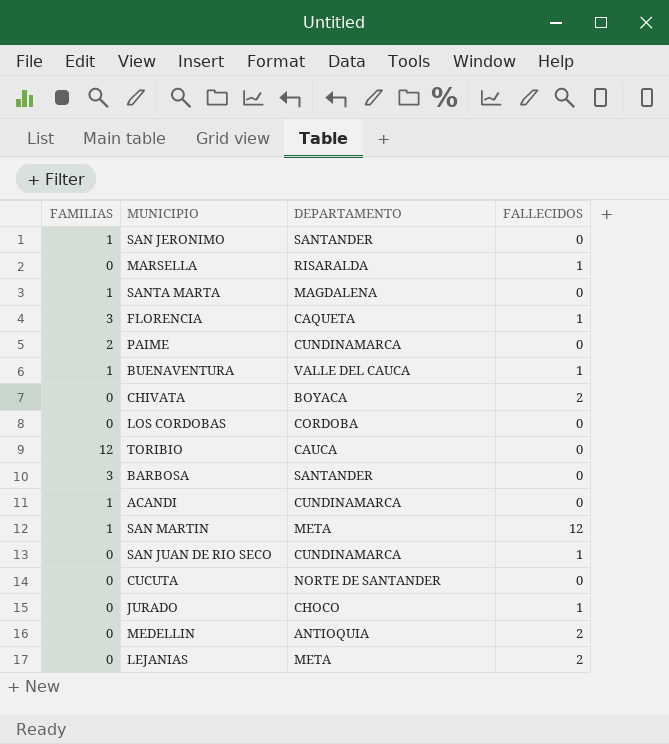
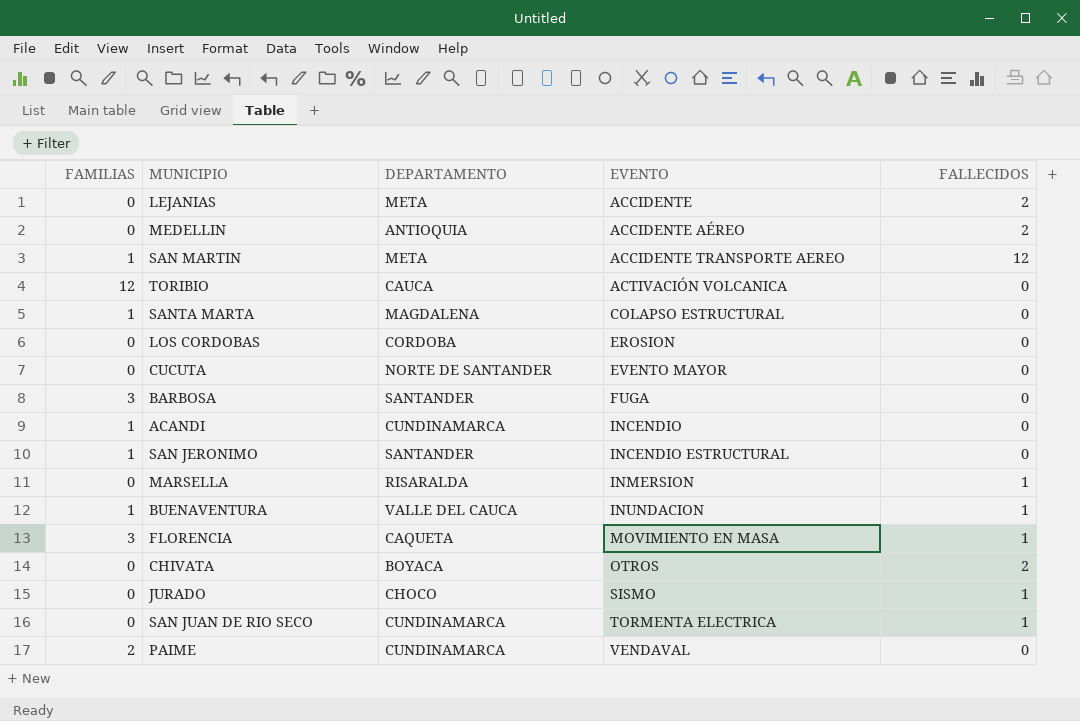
row order: none -> EVENTO ascending
column EVENTO | position: none -> 4

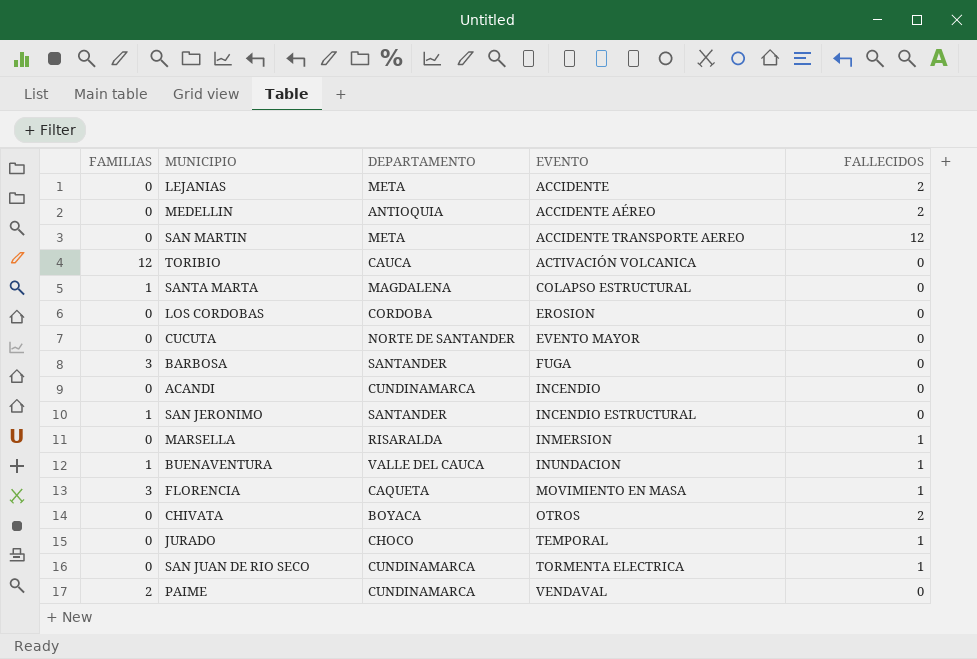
SAN MARTIN | FAMILIAS: 1 -> 0
ACANDI | FAMILIAS: 1 -> 0
JURADO | EVENTO: SISMO -> TEMPORAL

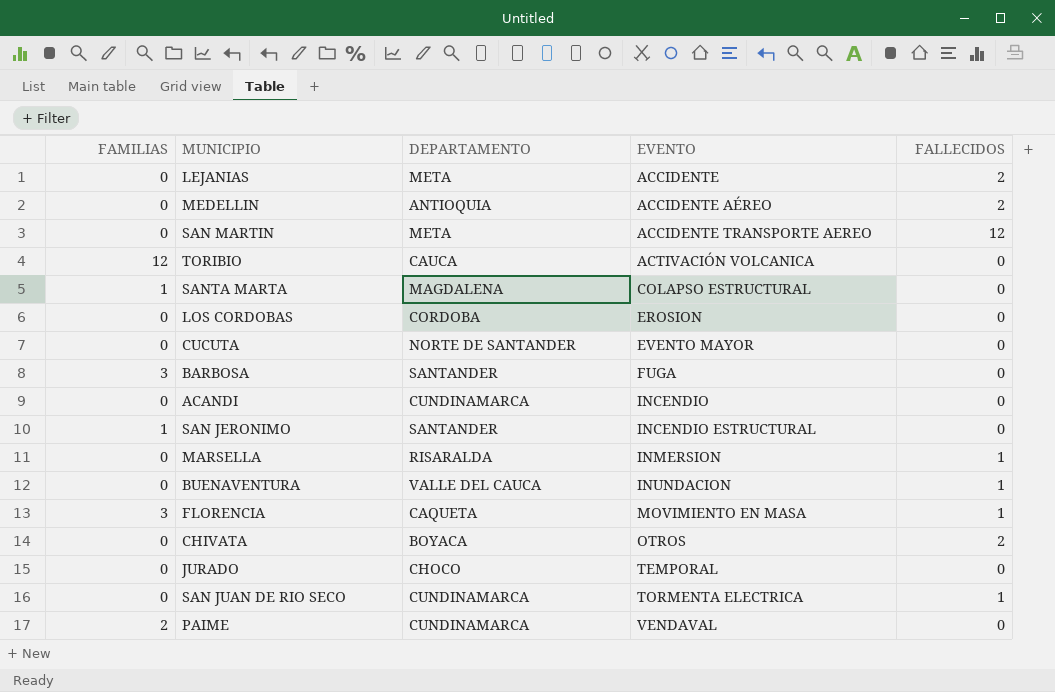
BUENAVENTURA | FAMILIAS: 1 -> 0
JURADO | FALLECIDOS: 1 -> 0

